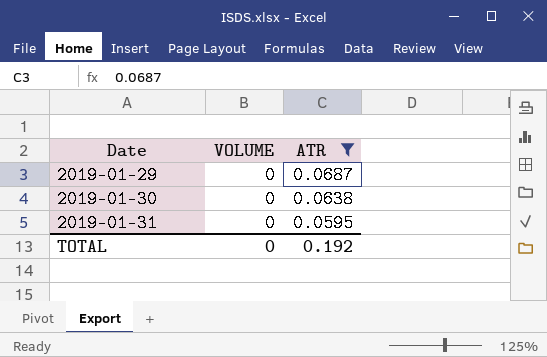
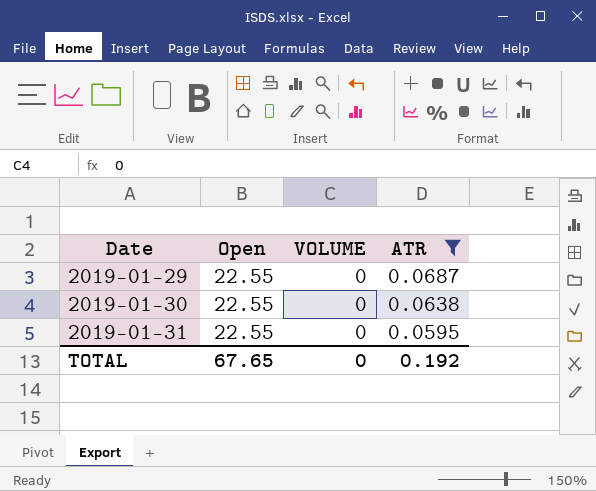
column Open | position: none -> 2

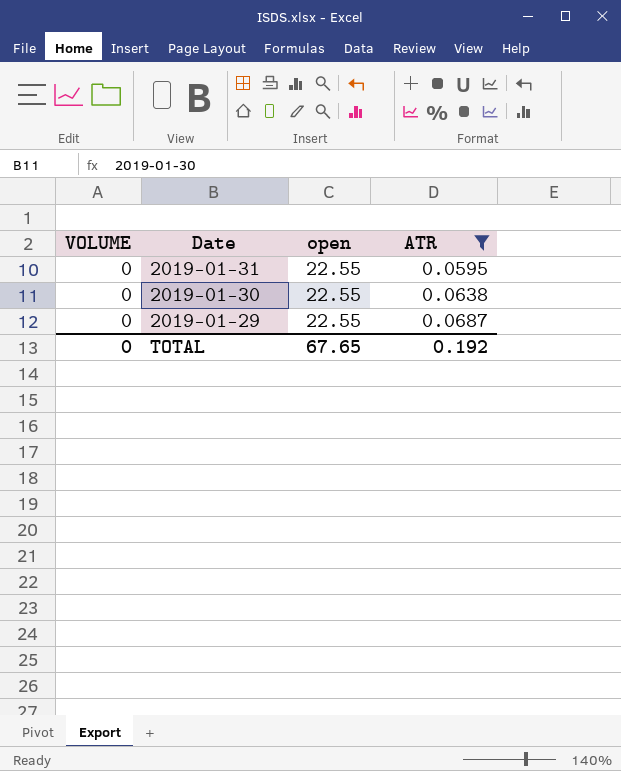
row order: Date ascending -> Date descending
column VOLUME | position: 3 -> 1
column name: Open -> open

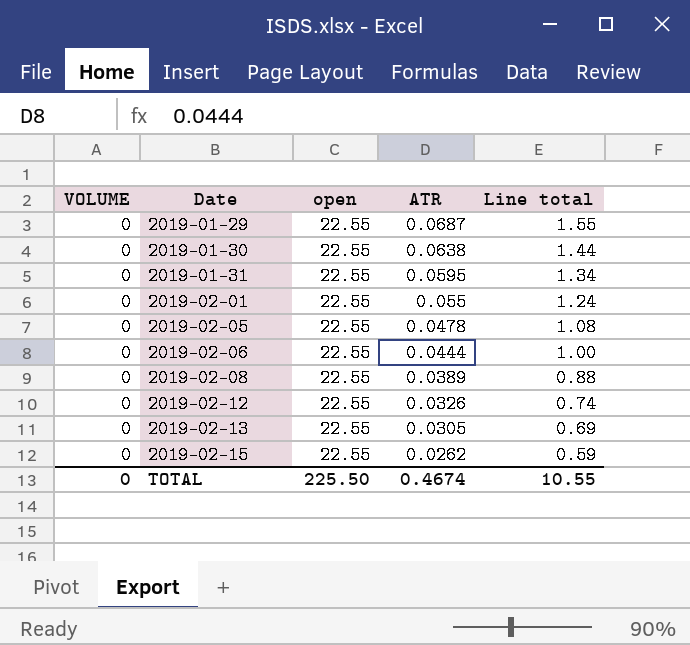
filter: ATR >= 0.0595 -> none
row order: Date descending -> Date ascending
column Line total | formula: none -> [open] * [ATR]
TOTAL | open: 67.65 -> 225.50
TOTAL | ATR: 0.192 -> 0.4674

